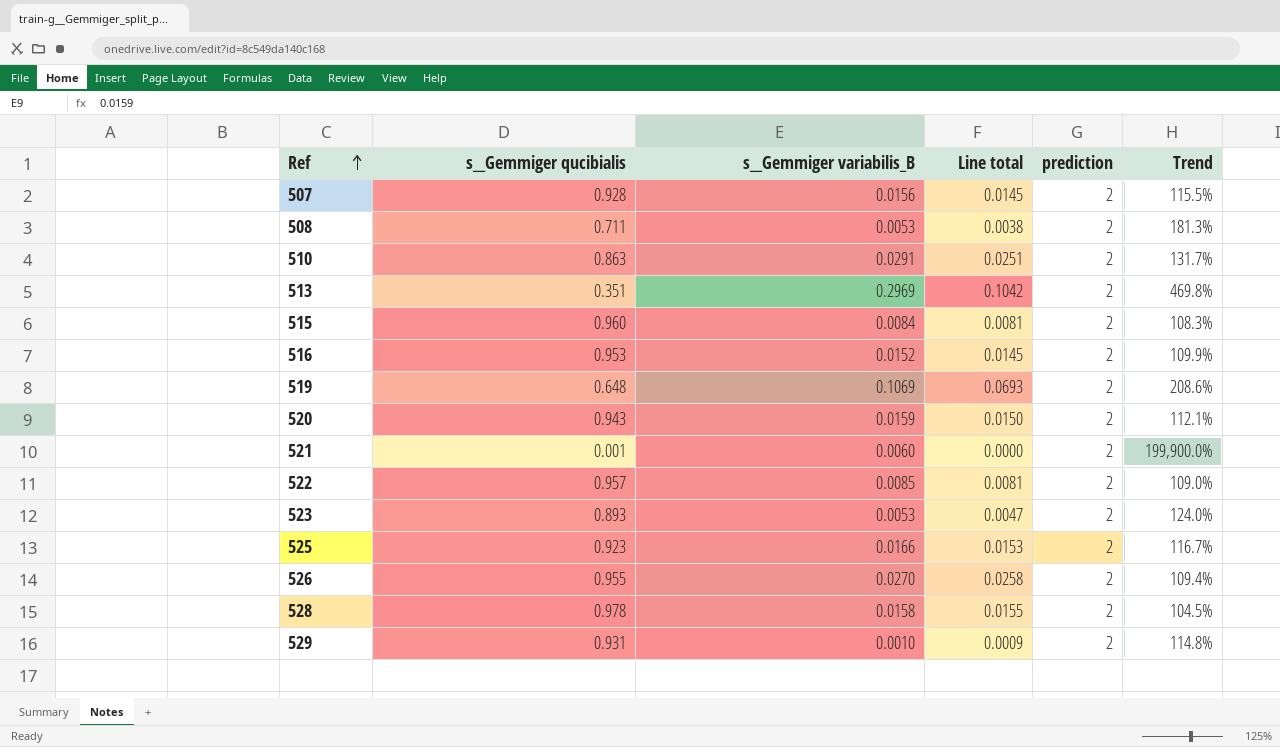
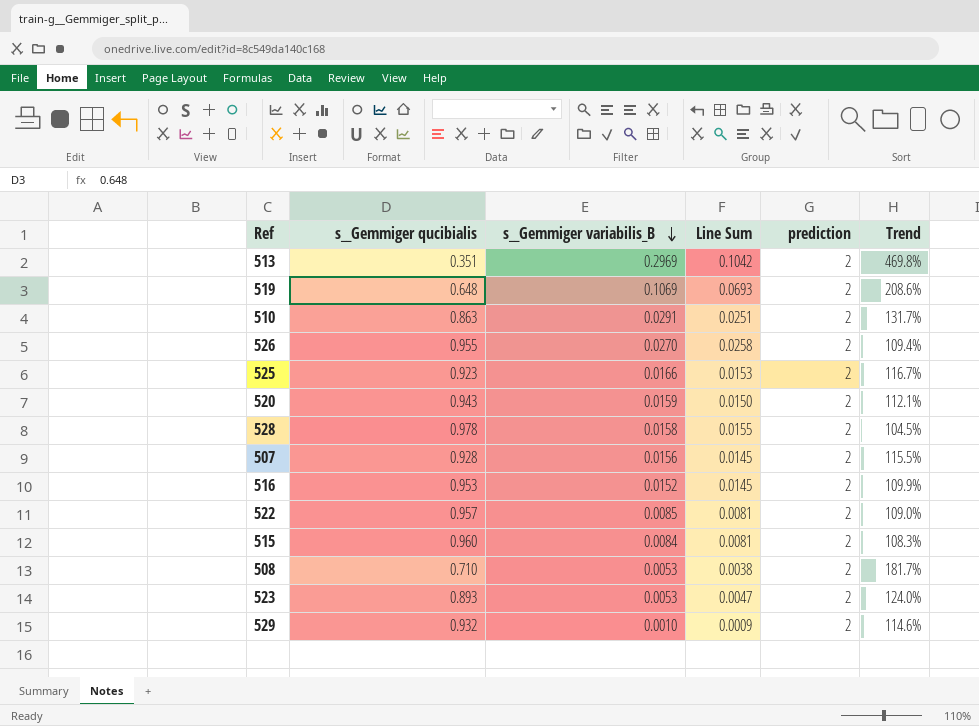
row order: Ref ascending -> s__Gemmiger variabilis_B descending
column name: Line total -> Line Sum
row 521: 0.001 | 0.0060 | 0.0000 | 2 | 199,900.0% -> none
508 | s__Gemmiger qucibialis: 0.711 -> 0.710
508 | Trend: 181.3% -> 181.7%
529 | s__Gemmiger qucibialis: 0.931 -> 0.932
529 | Trend: 114.8% -> 114.6%

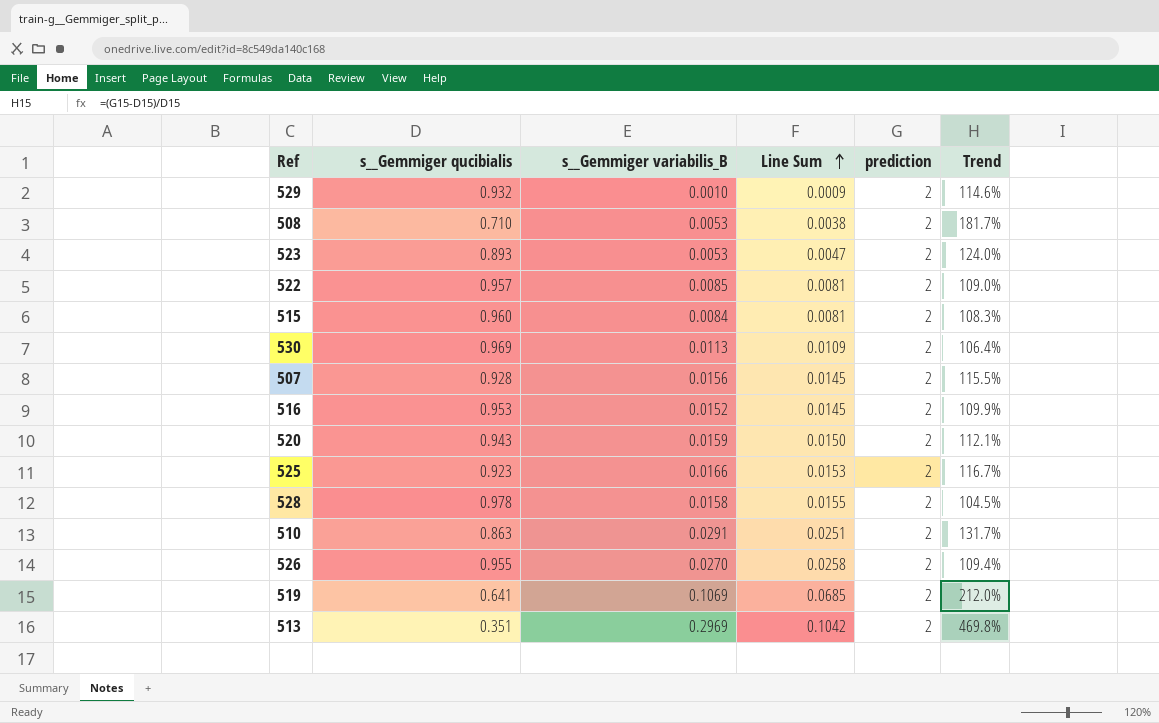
row order: s__Gemmiger variabilis_B descending -> Line Sum ascending
row 530: none -> 0.969 | 0.0113 | 0.0109 | 2 | 106.4%
519 | s__Gemmiger qucibialis: 0.648 -> 0.641
519 | Line Sum: 0.0693 -> 0.0685
519 | Trend: 208.6% -> 212.0%

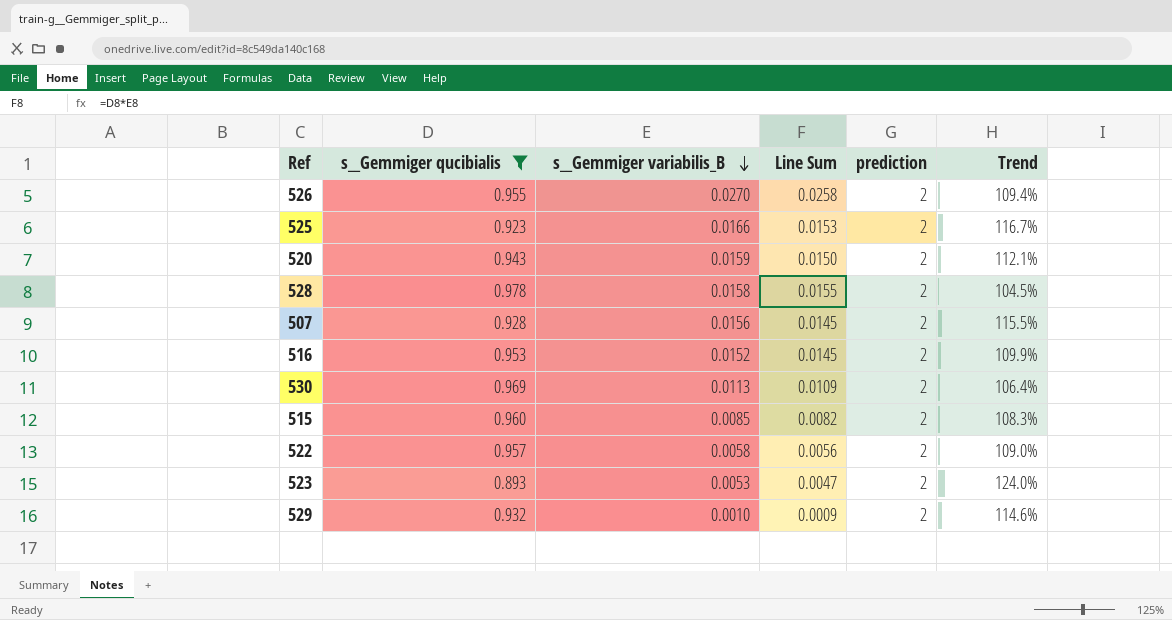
filter: none -> s__Gemmiger qucibialis >= 0.893
row order: Line Sum ascending -> s__Gemmiger variabilis_B descending
515 | s__Gemmiger variabilis_B: 0.0084 -> 0.0085
515 | Line Sum: 0.0081 -> 0.0082
522 | s__Gemmiger variabilis_B: 0.0085 -> 0.0058
522 | Line Sum: 0.0081 -> 0.0056

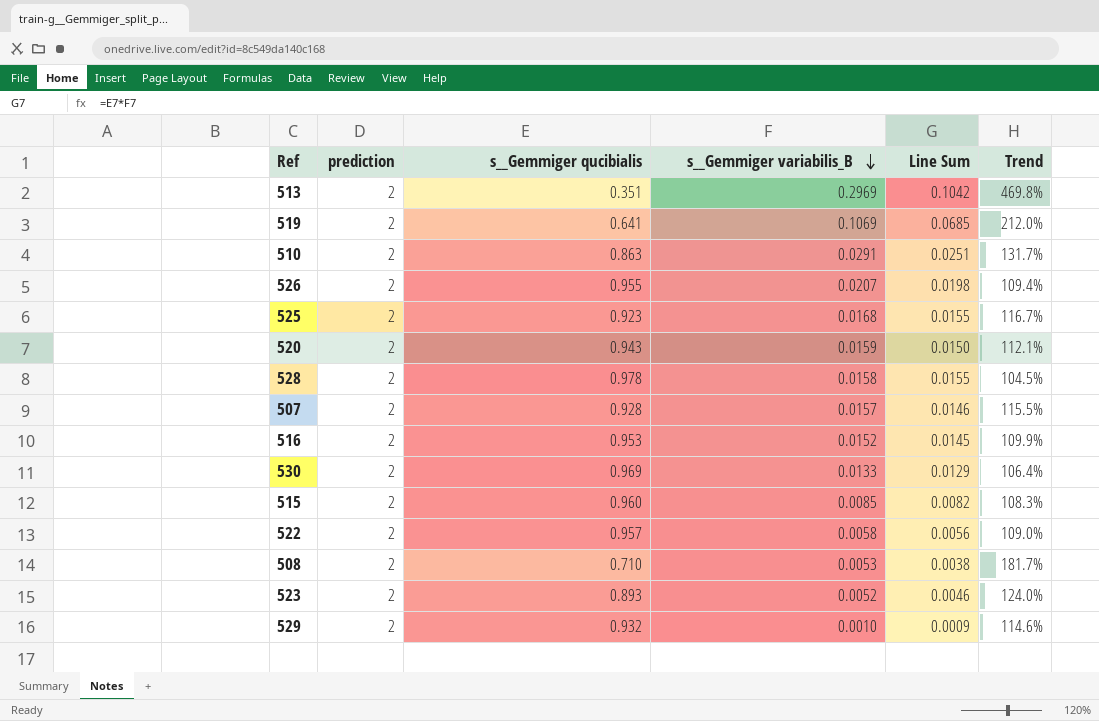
filter: s__Gemmiger qucibialis >= 0.893 -> none
column prediction | position: 5 -> 2
526 | s__Gemmiger variabilis_B: 0.0270 -> 0.0207
526 | Line Sum: 0.0258 -> 0.0198
525 | s__Gemmiger variabilis_B: 0.0166 -> 0.0168
525 | Line Sum: 0.0153 -> 0.0155
507 | s__Gemmiger variabilis_B: 0.0156 -> 0.0157
507 | Line Sum: 0.0145 -> 0.0146
530 | s__Gemmiger variabilis_B: 0.0113 -> 0.0133
530 | Line Sum: 0.0109 -> 0.0129
523 | s__Gemmiger variabilis_B: 0.0053 -> 0.0052
523 | Line Sum: 0.0047 -> 0.0046

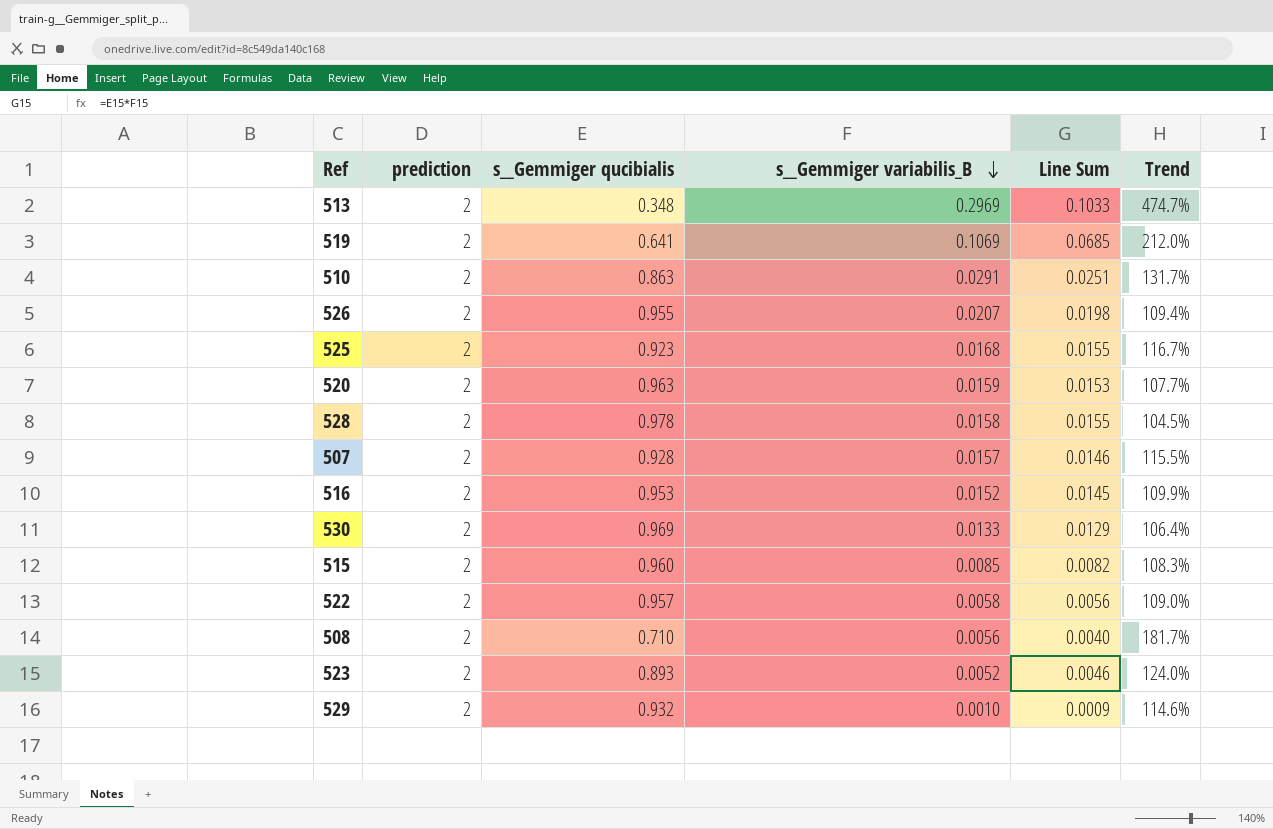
513 | s__Gemmiger qucibialis: 0.351 -> 0.348
513 | Line Sum: 0.1042 -> 0.1033
513 | Trend: 469.8% -> 474.7%
520 | s__Gemmiger qucibialis: 0.943 -> 0.963
520 | Line Sum: 0.0150 -> 0.0153
520 | Trend: 112.1% -> 107.7%
508 | s__Gemmiger variabilis_B: 0.0053 -> 0.0056
508 | Line Sum: 0.0038 -> 0.0040

